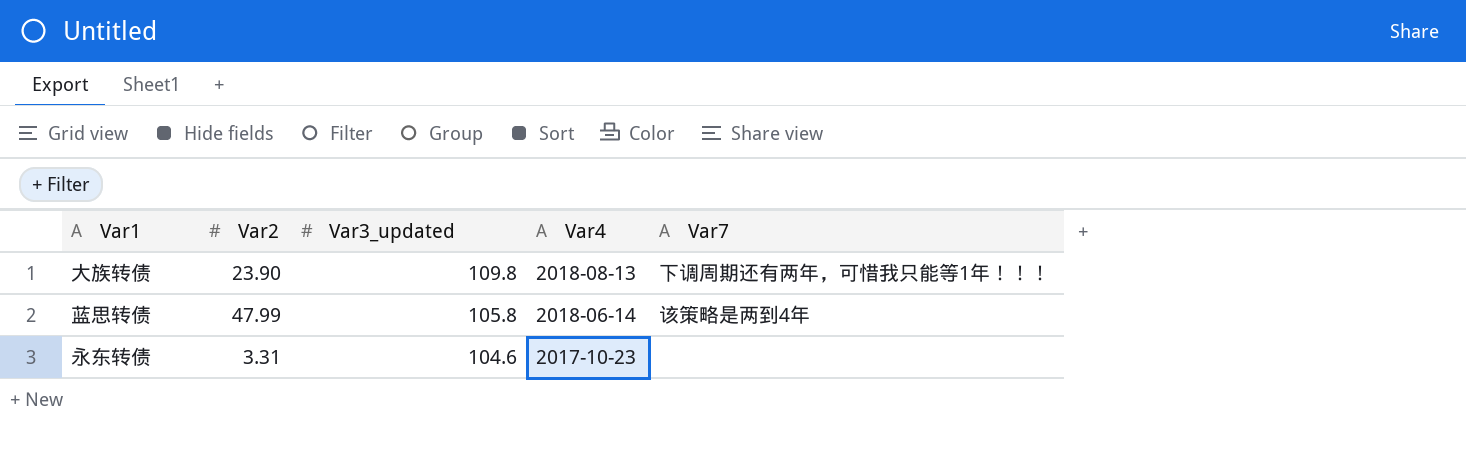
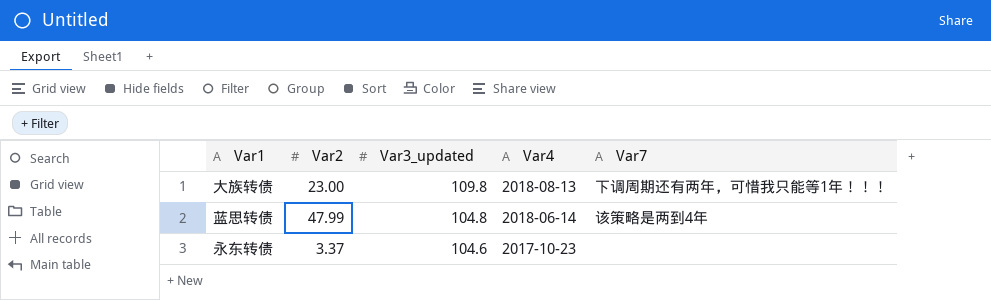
大族转债 | Var2: 23.90 -> 23.00
蓝思转债 | Var3_updated: 105.8 -> 104.8
永东转债 | Var2: 3.31 -> 3.37

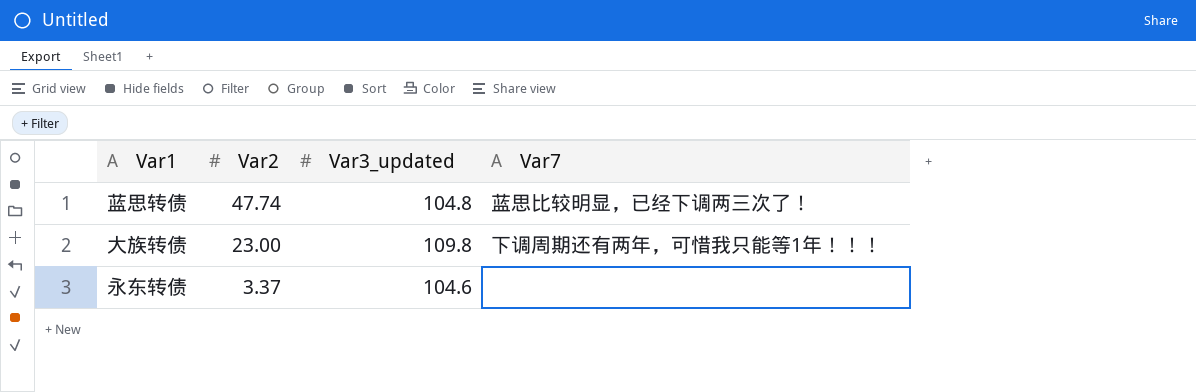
row order: Var3_updated descending -> Var2 descending
column Var4 | position: 4 -> none
蓝思转债 | Var2: 47.99 -> 47.74
蓝思转债 | Var7: 该策略是两到4年 -> 蓝思比较明显，已经下调两三次了！

